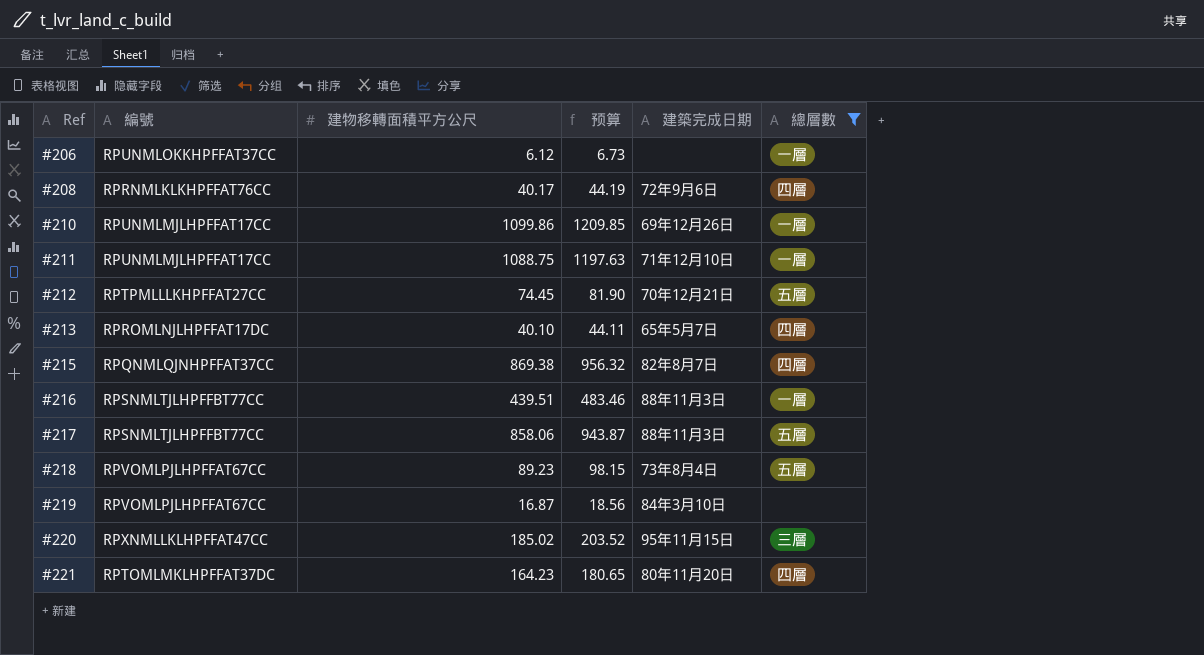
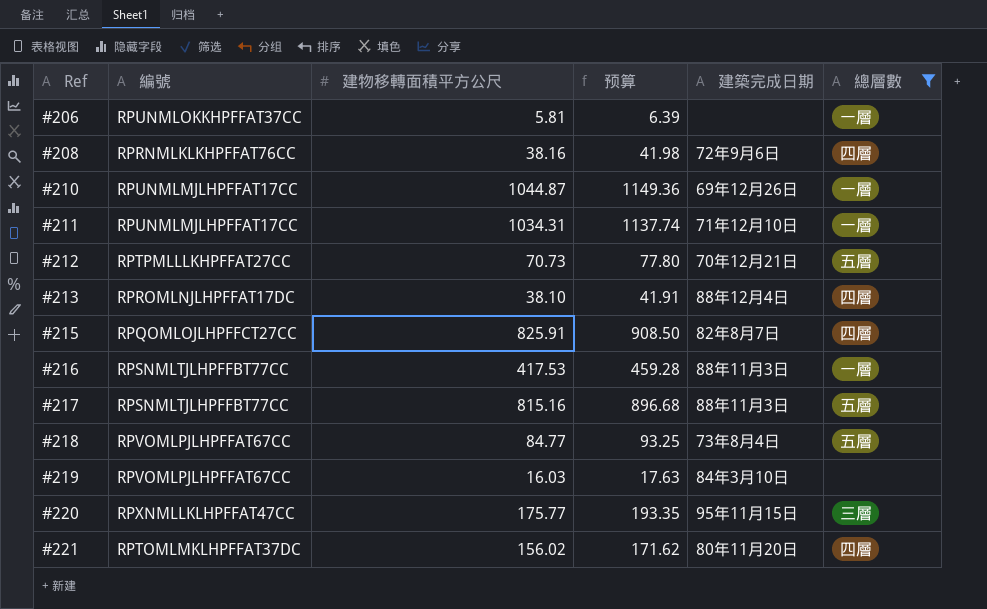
#206 | 建物移轉面積平方公尺: 6.12 -> 5.81
#206 | 预算: 6.73 -> 6.39
#208 | 建物移轉面積平方公尺: 40.17 -> 38.16
#208 | 预算: 44.19 -> 41.98
#210 | 建物移轉面積平方公尺: 1099.86 -> 1044.87
#210 | 预算: 1209.85 -> 1149.36
#211 | 建物移轉面積平方公尺: 1088.75 -> 1034.31
#211 | 预算: 1197.63 -> 1137.74
#212 | 建物移轉面積平方公尺: 74.45 -> 70.73
#212 | 预算: 81.90 -> 77.80
#213 | 建物移轉面積平方公尺: 40.10 -> 38.10
#213 | 预算: 44.11 -> 41.91
#213 | 建築完成日期: 65年5月7日 -> 88年12月4日
#215 | 編號: RPQNMLQJNHPFFAT37CC -> RPQOMLOJLHPFFCT27CC
#215 | 建物移轉面積平方公尺: 869.38 -> 825.91
#215 | 预算: 956.32 -> 908.50
#216 | 建物移轉面積平方公尺: 439.51 -> 417.53
#216 | 预算: 483.46 -> 459.28
#217 | 建物移轉面積平方公尺: 858.06 -> 815.16
#217 | 预算: 943.87 -> 896.68
#218 | 建物移轉面積平方公尺: 89.23 -> 84.77
#218 | 预算: 98.15 -> 93.25
#219 | 建物移轉面積平方公尺: 16.87 -> 16.03
#219 | 预算: 18.56 -> 17.63
#220 | 建物移轉面積平方公尺: 185.02 -> 175.77
#220 | 预算: 203.52 -> 193.35
#221 | 建物移轉面積平方公尺: 164.23 -> 156.02
#221 | 预算: 180.65 -> 171.62

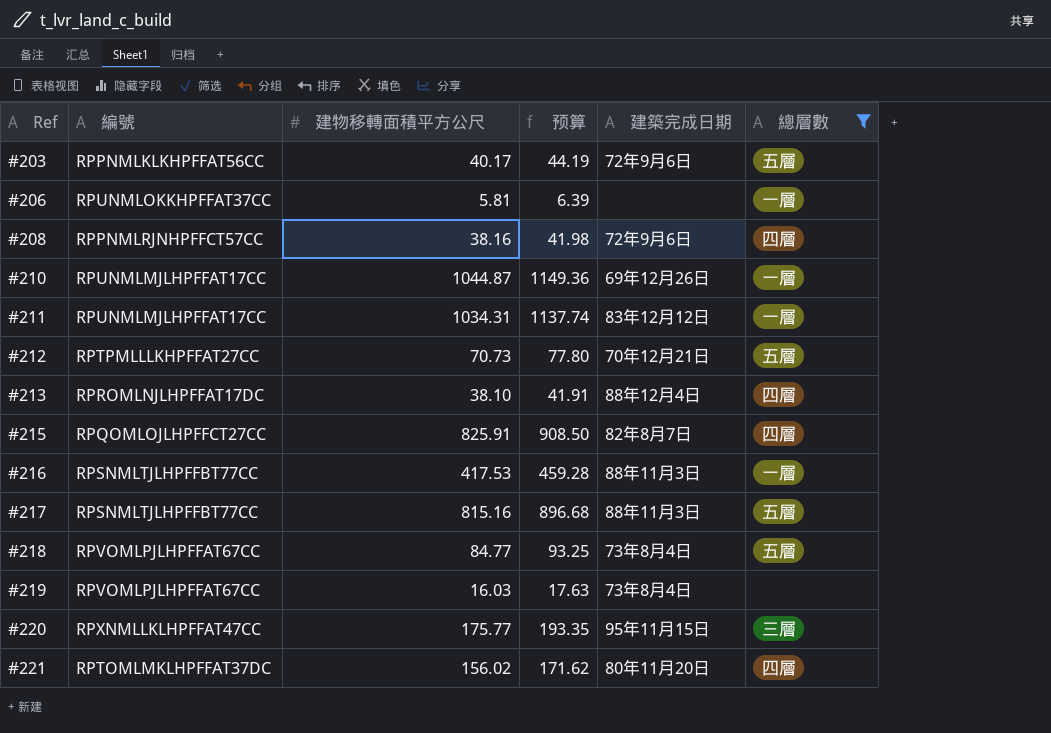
row #203: none -> RPPNMLKLKHPFFAT56CC | 40.17 | 44.19 | 72年9月6日 | 五層
#208 | 編號: RPRNMLKLKHPFFAT76CC -> RPPNMLRJNHPFFCT57CC
#211 | 建築完成日期: 71年12月10日 -> 83年12月12日
#219 | 建築完成日期: 84年3月10日 -> 73年8月4日

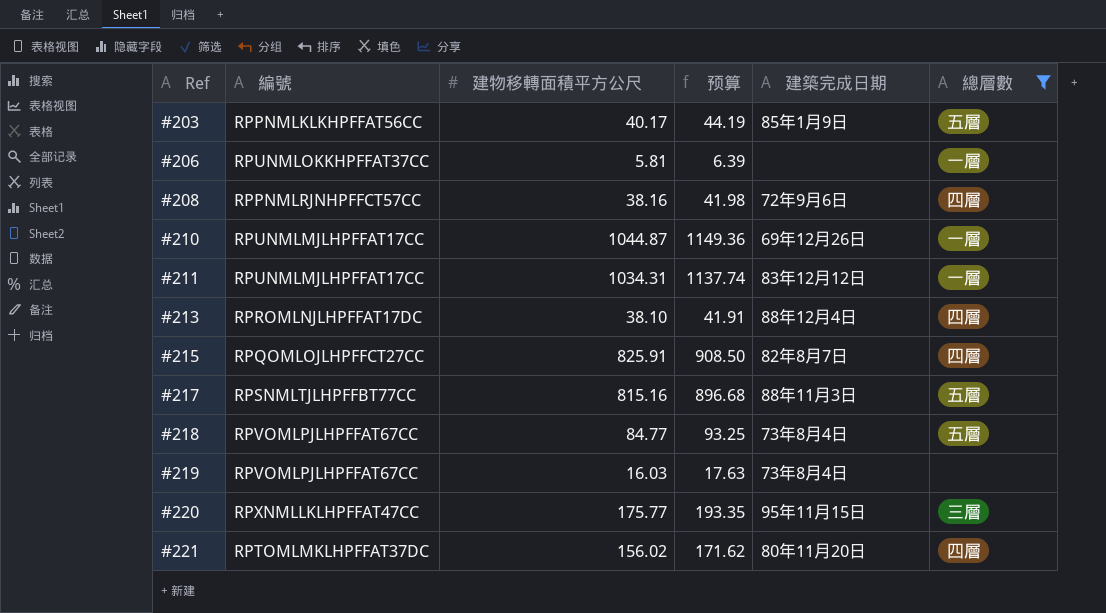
row #212: RPTPMLLLKHPFFAT27CC | 70.73 | 77.80 | 70年12月21日 | 五層 -> none
row #216: RPSNMLTJLHPFFBT77CC | 417.53 | 459.28 | 88年11月3日 | 一層 -> none
#203 | 建築完成日期: 72年9月6日 -> 85年1月9日

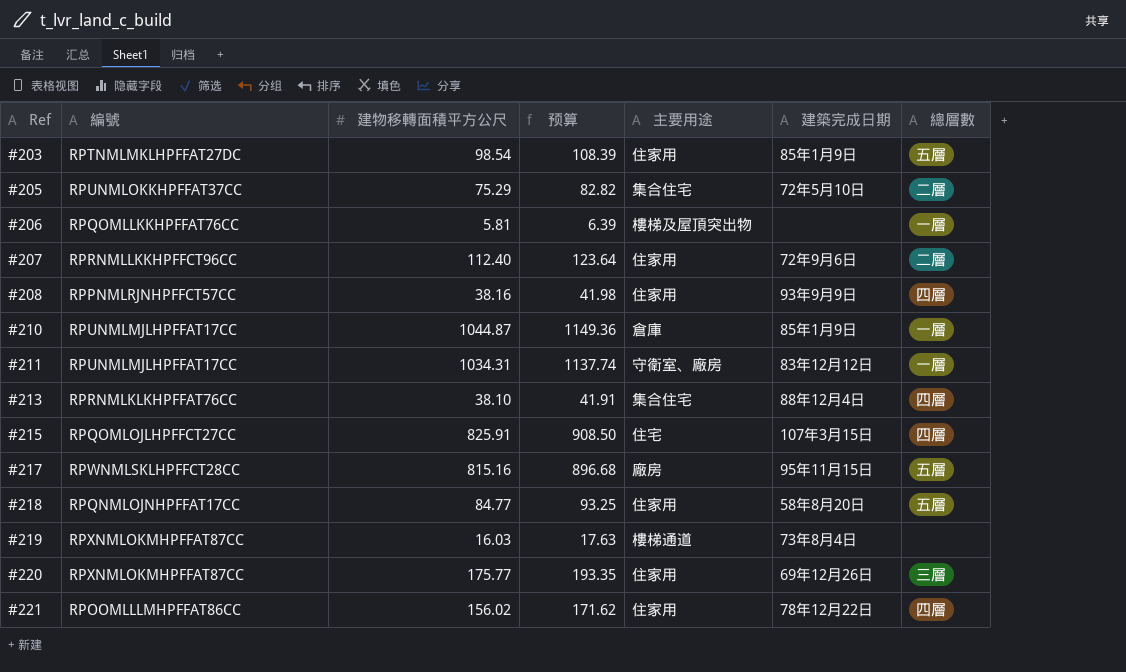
filter: 總層數 != 二層 -> none
column 主要用途 | position: none -> 5
#203 | 編號: RPPNMLKLKHPFFAT56CC -> RPTNMLMKLHPFFAT27DC
#203 | 建物移轉面積平方公尺: 40.17 -> 98.54
#203 | 预算: 44.19 -> 108.39
#206 | 編號: RPUNMLOKKHPFFAT37CC -> RPQOMLLKKHPFFAT76CC
#208 | 建築完成日期: 72年9月6日 -> 93年9月9日
#210 | 建築完成日期: 69年12月26日 -> 85年1月9日
#213 | 編號: RPROMLNJLHPFFAT17DC -> RPRNMLKLKHPFFAT76CC
#215 | 建築完成日期: 82年8月7日 -> 107年3月15日
#217 | 編號: RPSNMLTJLHPFFBT77CC -> RPWNMLSKLHPFFCT28CC
#217 | 建築完成日期: 88年11月3日 -> 95年11月15日
#218 | 編號: RPVOMLPJLHPFFAT67CC -> RPQNMLOJNHPFFAT17CC
#218 | 建築完成日期: 73年8月4日 -> 58年8月20日
#219 | 編號: RPVOMLPJLHPFFAT67CC -> RPXNMLOKMHPFFAT87CC
#220 | 編號: RPXNMLLKLHPFFAT47CC -> RPXNMLOKMHPFFAT87CC
#220 | 建築完成日期: 95年11月15日 -> 69年12月26日
#221 | 編號: RPTOMLMKLHPFFAT37DC -> RPOOMLLLMHPFFAT86CC
#221 | 建築完成日期: 80年11月20日 -> 78年12月22日

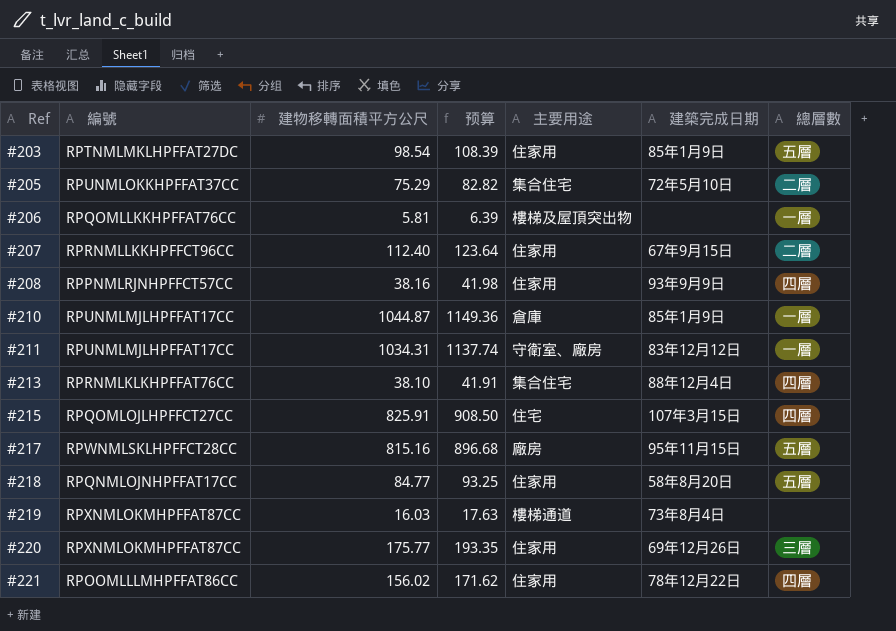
#207 | 建築完成日期: 72年9月6日 -> 67年9月15日

